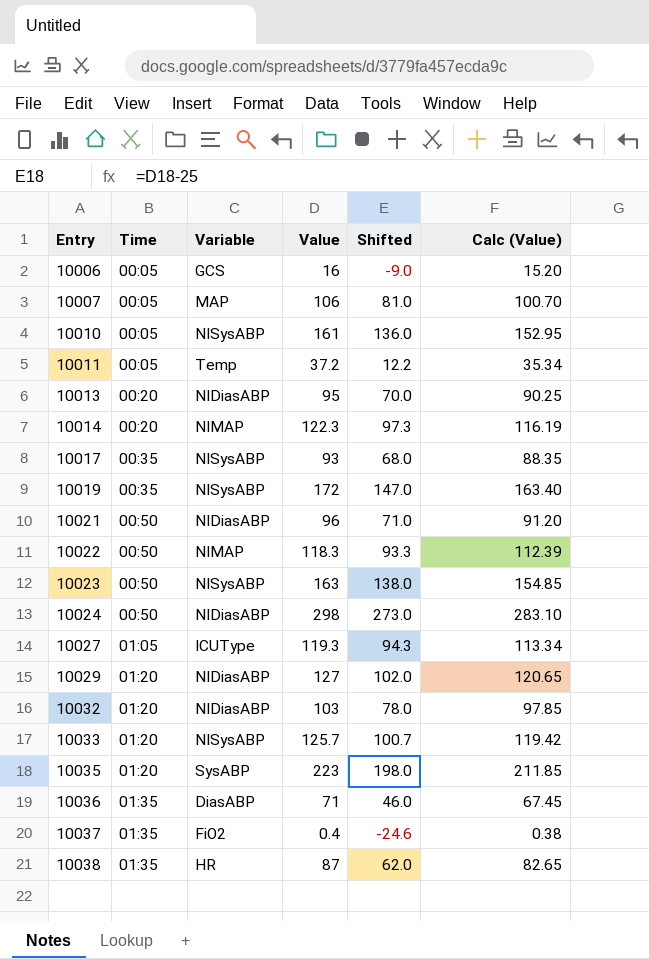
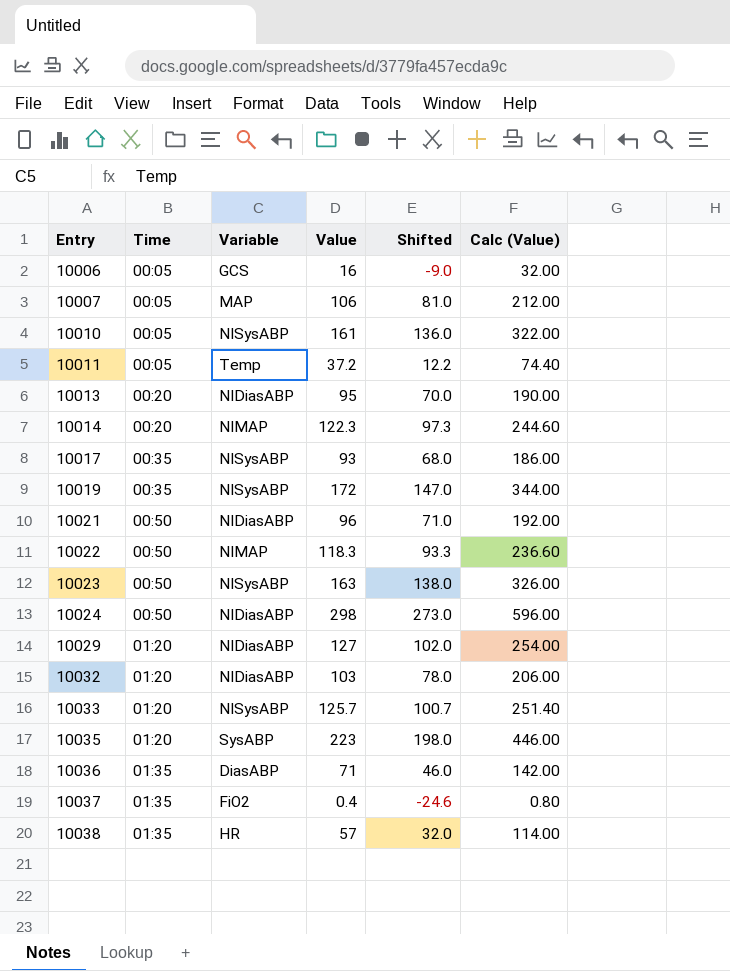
column Calc (Value) | formula: [Value] * 0.95 -> [Value] * 2
row 10027: 01:05 | ICUType | 119.3 | 94.3 | 113.34 -> none
10038 | Value: 87 -> 57
10038 | Shifted: 62.0 -> 32.0

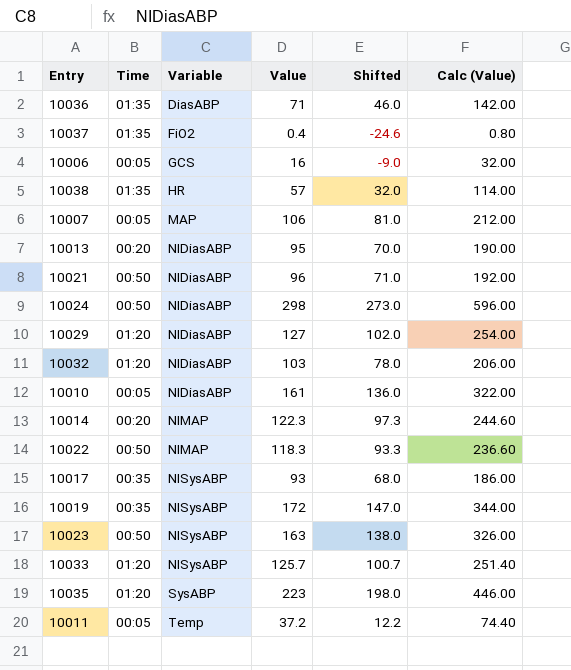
row order: Entry ascending -> Variable ascending
10010 | Variable: NISysABP -> NIDiasABP

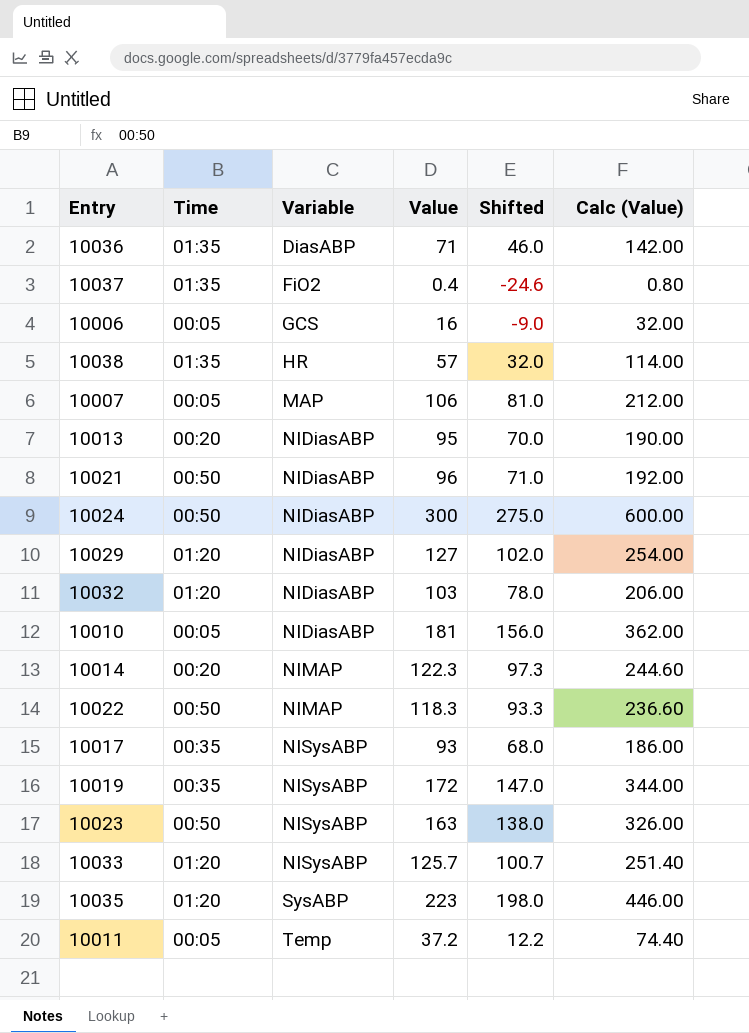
10024 | Value: 298 -> 300
10024 | Shifted: 273.0 -> 275.0
10024 | Calc (Value): 596.00 -> 600.00
10010 | Value: 161 -> 181
10010 | Shifted: 136.0 -> 156.0
10010 | Calc (Value): 322.00 -> 362.00

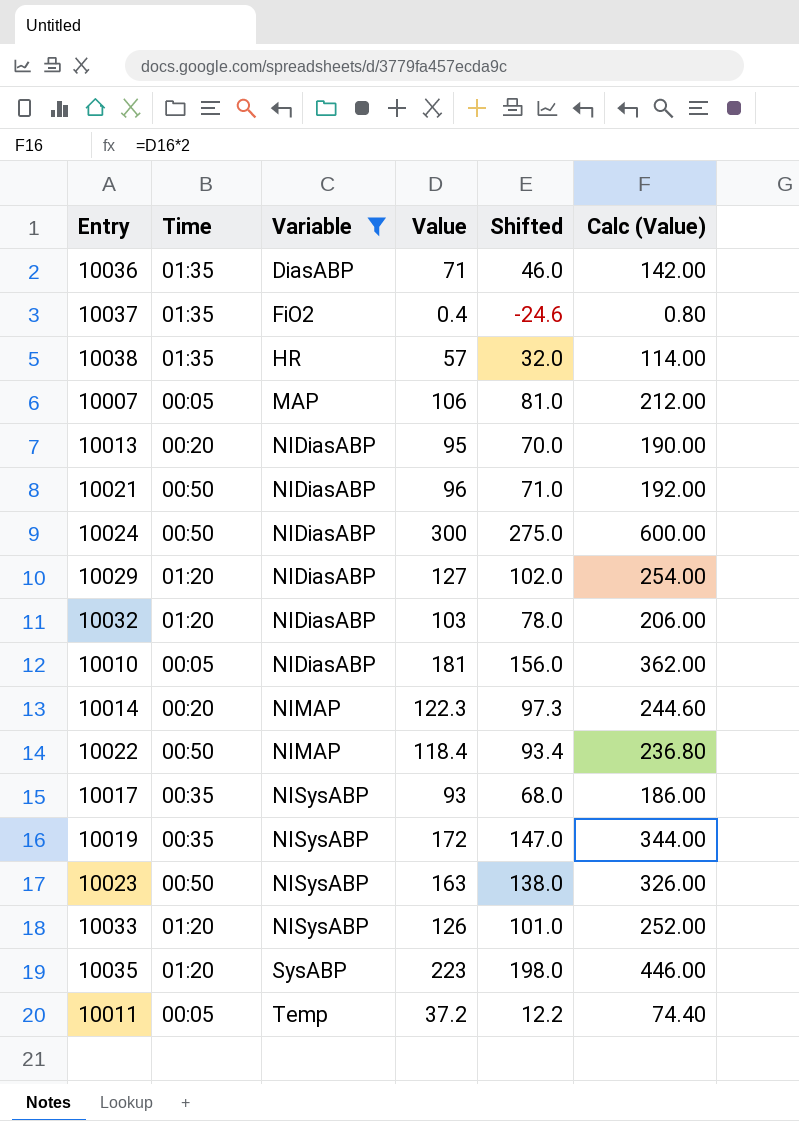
filter: none -> Variable != GCS
10022 | Value: 118.3 -> 118.4
10022 | Shifted: 93.3 -> 93.4
10022 | Calc (Value): 236.60 -> 236.80
10033 | Value: 125.7 -> 126
10033 | Shifted: 100.7 -> 101.0
10033 | Calc (Value): 251.40 -> 252.00

